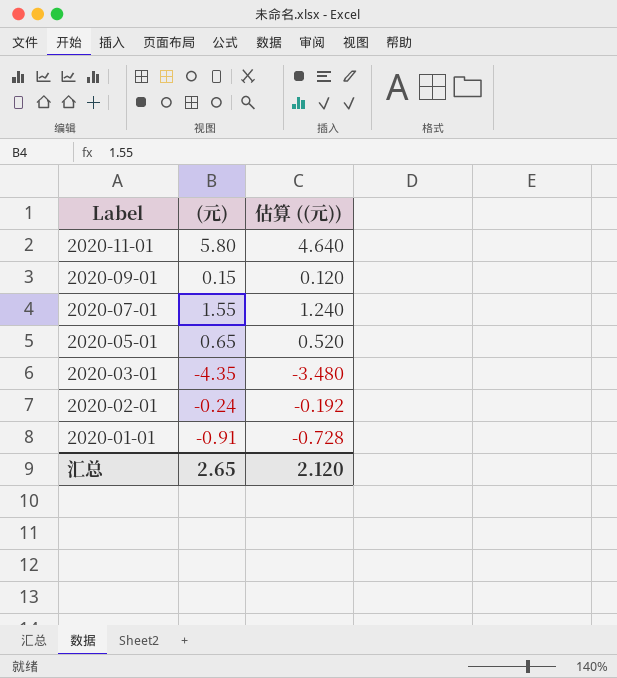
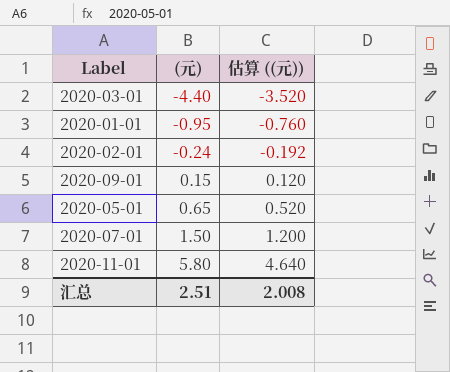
row order: Label descending -> (元) ascending
2020-03-01 | (元): -4.35 -> -4.40
2020-03-01 | 估算 ((元)): -3.480 -> -3.520
2020-01-01 | (元): -0.91 -> -0.95
2020-01-01 | 估算 ((元)): -0.728 -> -0.760
2020-07-01 | (元): 1.55 -> 1.50
2020-07-01 | 估算 ((元)): 1.240 -> 1.200
汇总 | (元): 2.65 -> 2.51
汇总 | 估算 ((元)): 2.120 -> 2.008

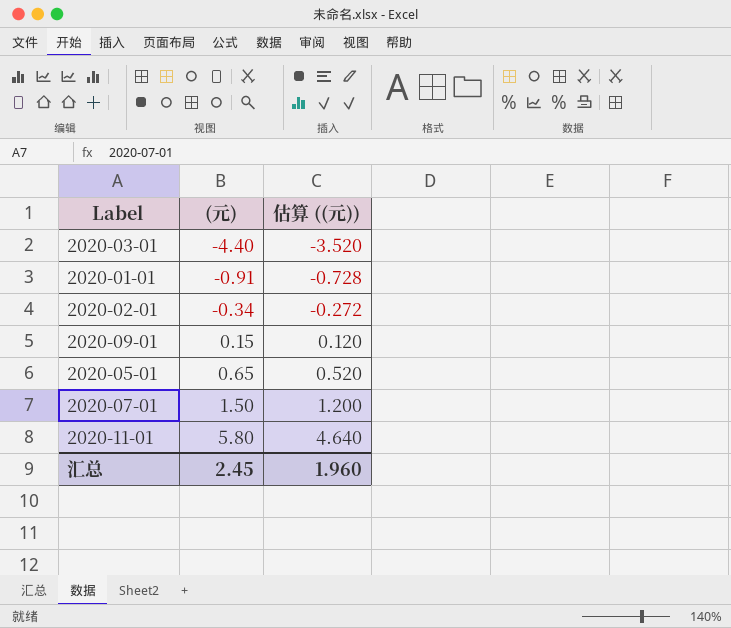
2020-01-01 | (元): -0.95 -> -0.91
2020-01-01 | 估算 ((元)): -0.760 -> -0.728
2020-02-01 | (元): -0.24 -> -0.34
2020-02-01 | 估算 ((元)): -0.192 -> -0.272
汇总 | (元): 2.51 -> 2.45
汇总 | 估算 ((元)): 2.008 -> 1.960

